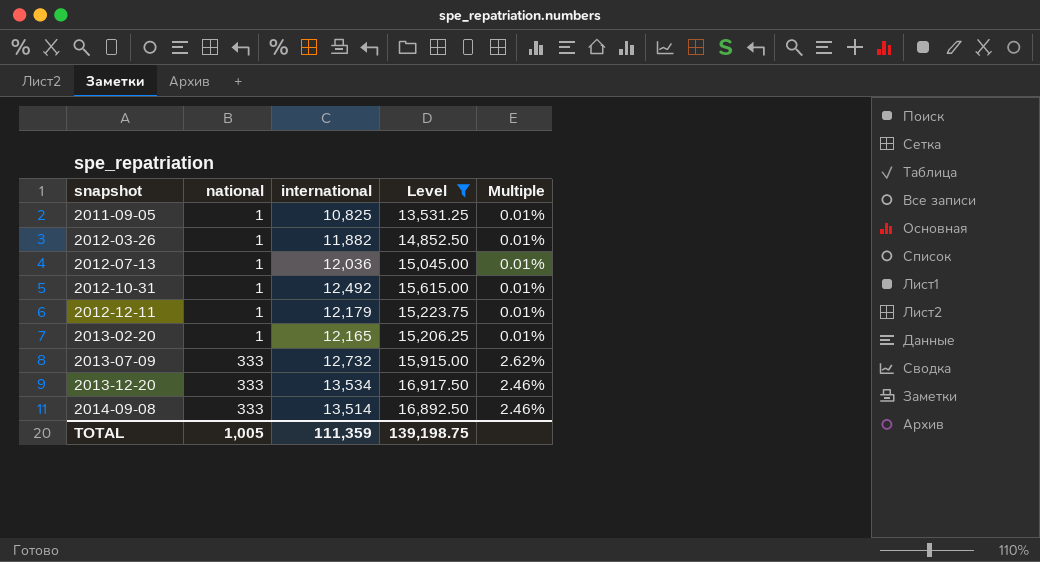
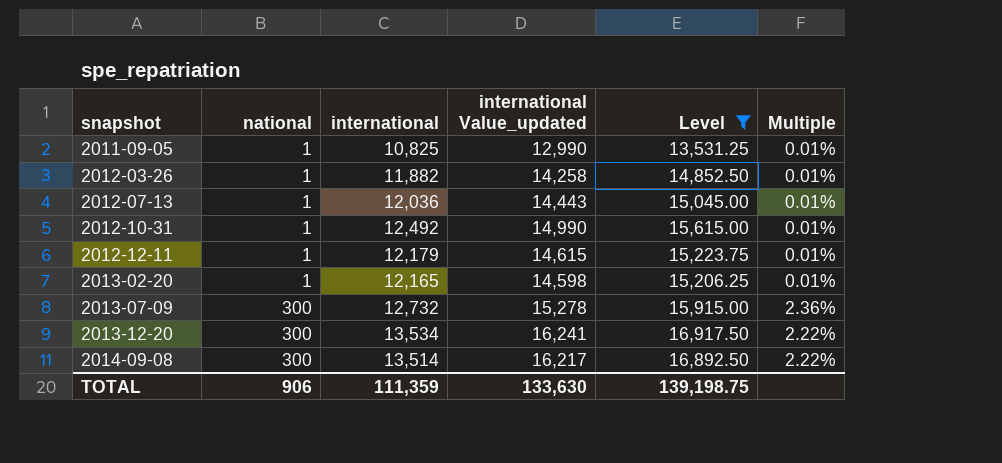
column international Value_updated | formula: none -> [international] * 1.2
2013-07-09 | national: 333 -> 300
2013-07-09 | Multiple: 2.62% -> 2.36%
2013-12-20 | national: 333 -> 300
2013-12-20 | Multiple: 2.46% -> 2.22%
2014-09-08 | national: 333 -> 300
2014-09-08 | Multiple: 2.46% -> 2.22%
TOTAL | national: 1,005 -> 906

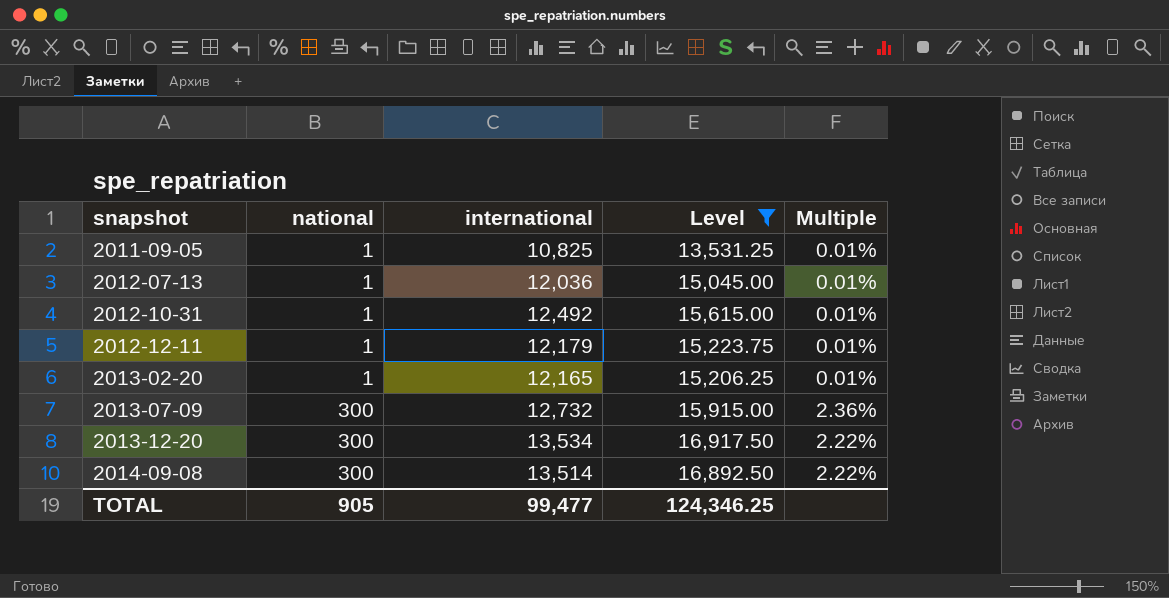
column international Value_updated | formula: [international] * 1.2 -> none
row 2012-03-26: 1 | 11,882 | 14,258 | 14,852.50 | 0.01% -> none
TOTAL | national: 906 -> 905
TOTAL | international: 111,359 -> 99,477
TOTAL | Level: 139,198.75 -> 124,346.25

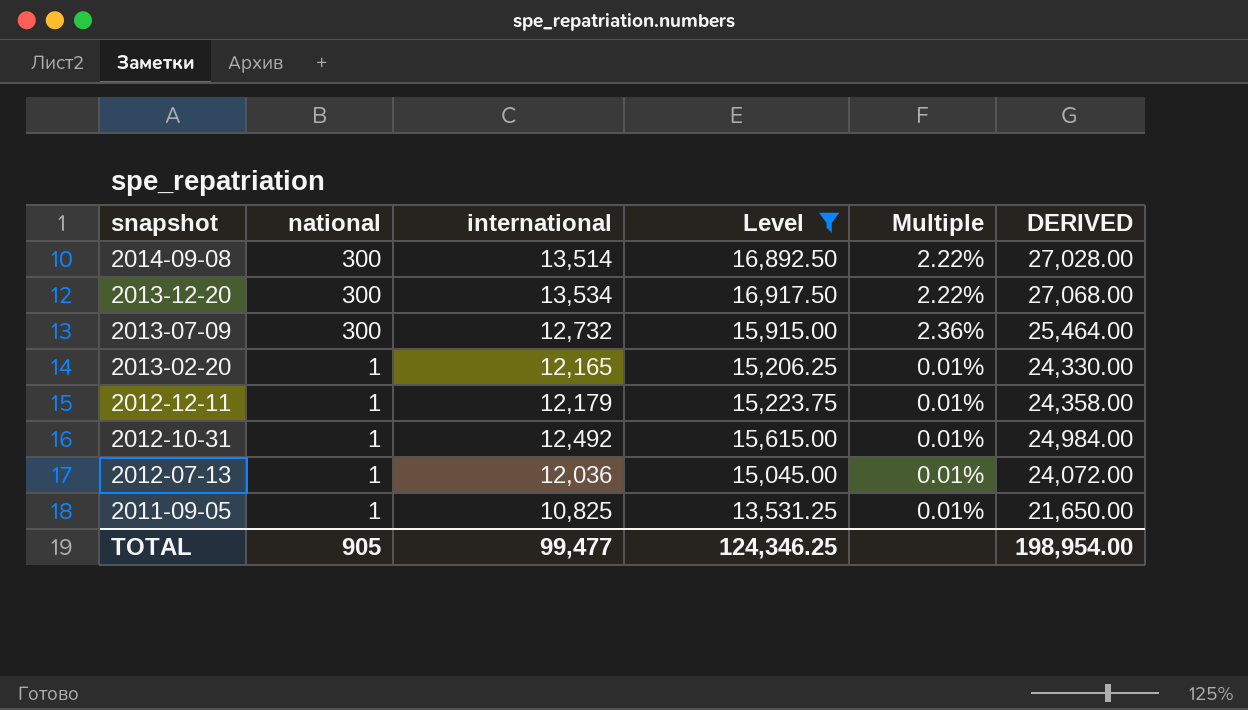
row order: snapshot ascending -> snapshot descending
column DERIVED | formula: none -> [international] * 2

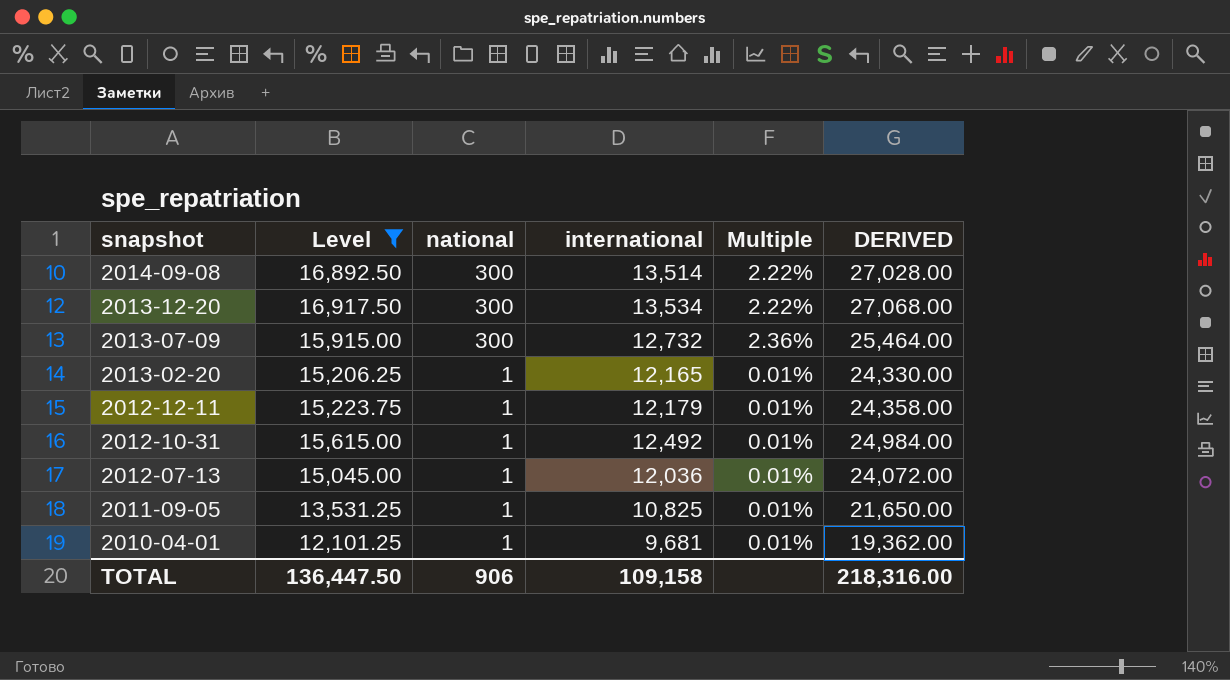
column Level | position: 4 -> 2
row 2010-04-01: none -> 12,101.25 | 1 | 9,681 | 0.01% | 19,362.00
TOTAL | Level: 124,346.25 -> 136,447.50
TOTAL | national: 905 -> 906
TOTAL | international: 99,477 -> 109,158
TOTAL | DERIVED: 198,954.00 -> 218,316.00

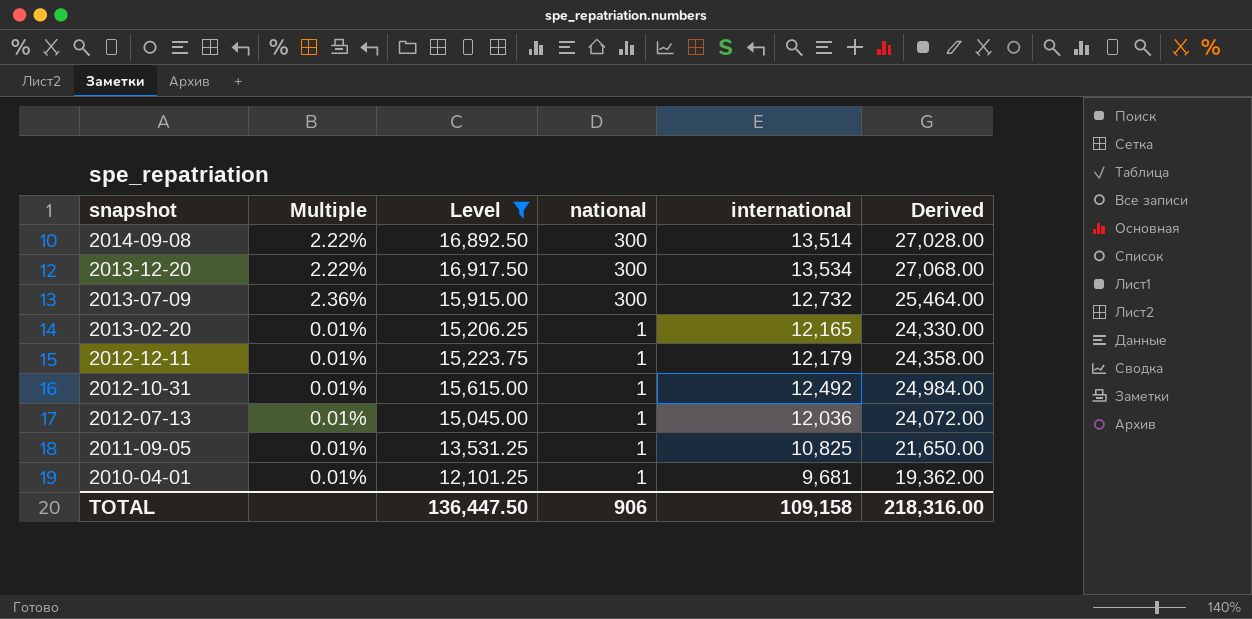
column Multiple | position: 5 -> 2
column name: DERIVED -> Derived

